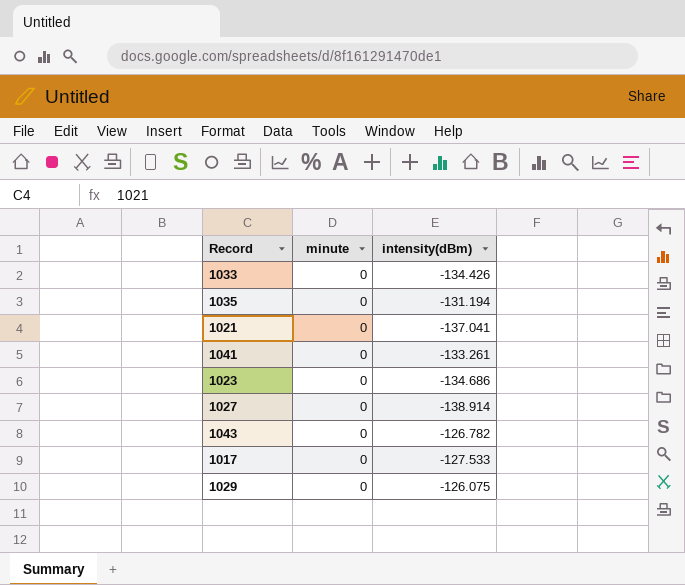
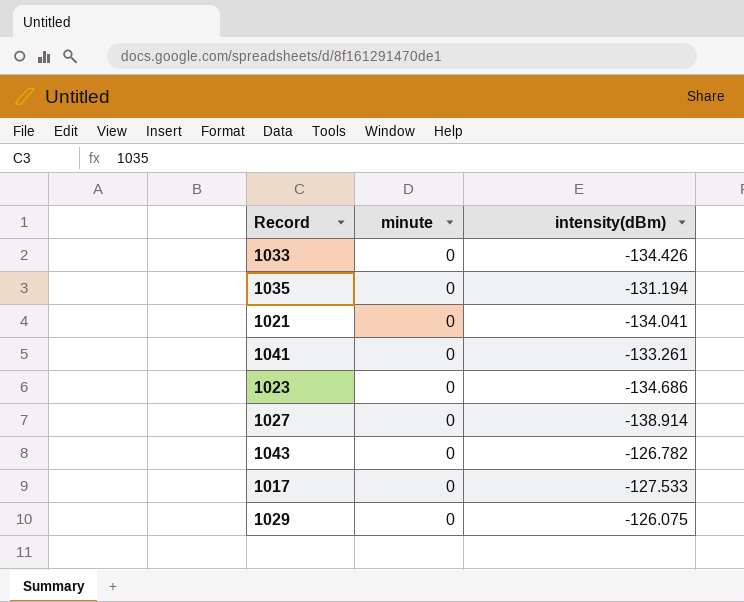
1021 | intensity(dBm): -137.041 -> -134.041

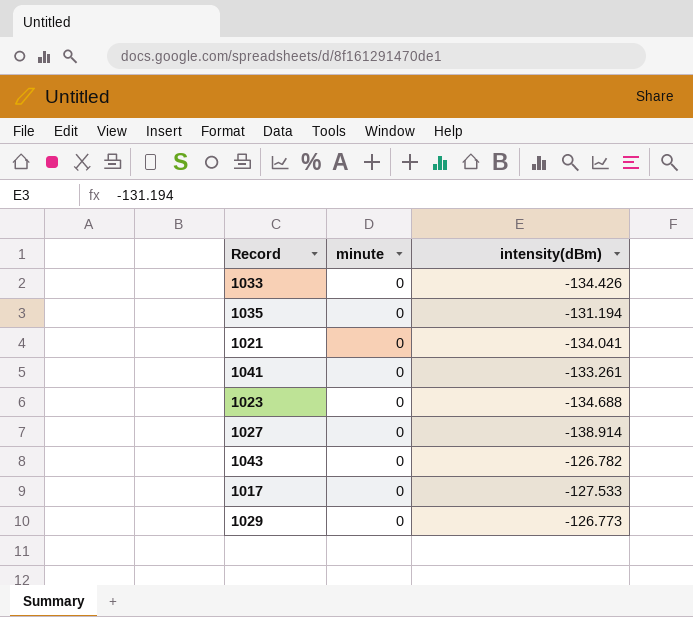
1023 | intensity(dBm): -134.686 -> -134.688
1029 | intensity(dBm): -126.075 -> -126.773

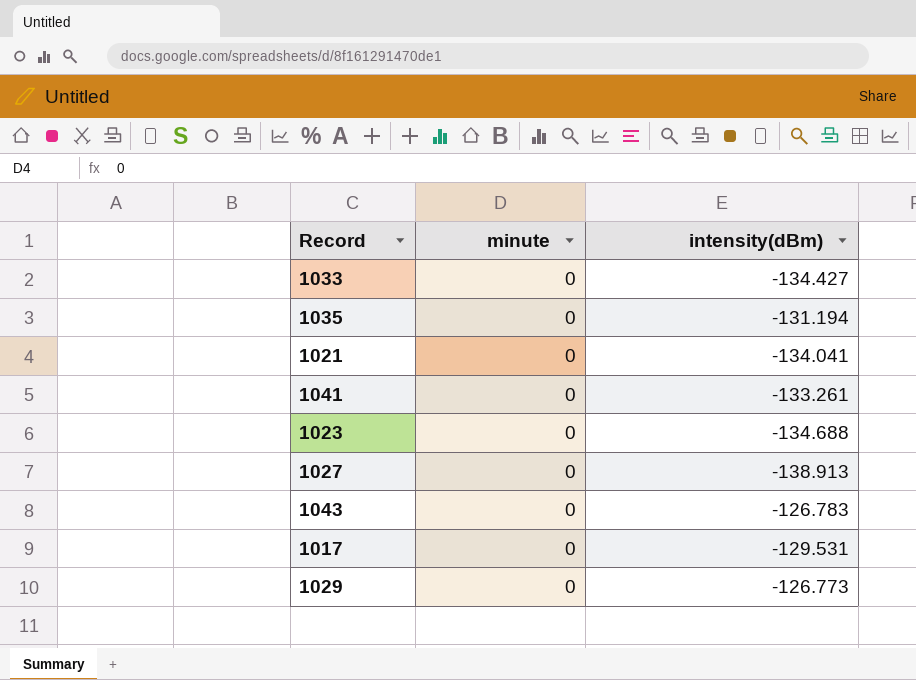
1033 | intensity(dBm): -134.426 -> -134.427
1027 | intensity(dBm): -138.914 -> -138.913
1043 | intensity(dBm): -126.782 -> -126.783
1017 | intensity(dBm): -127.533 -> -129.531

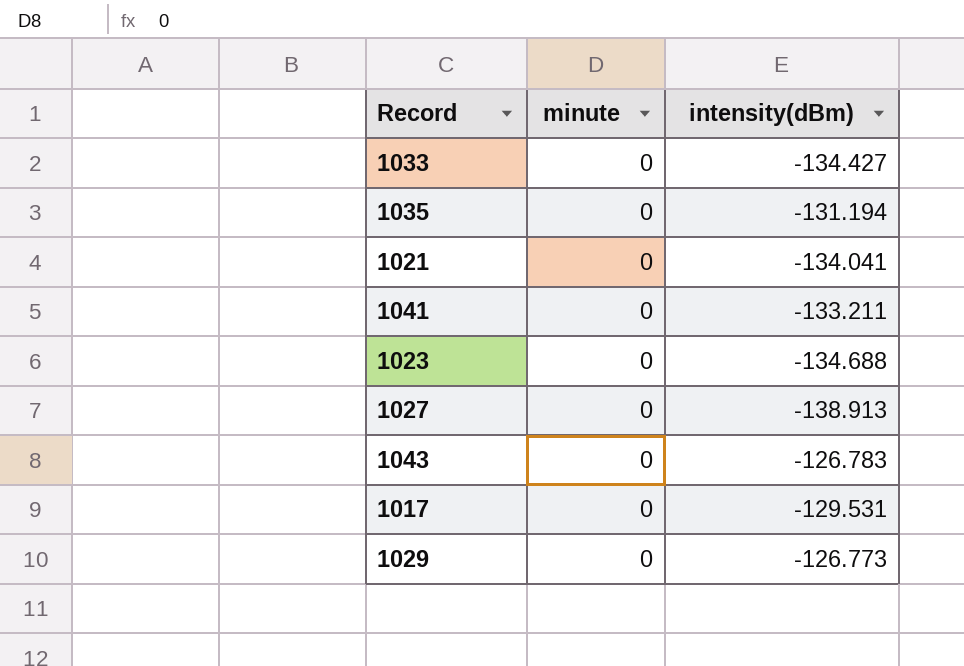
1041 | intensity(dBm): -133.261 -> -133.211

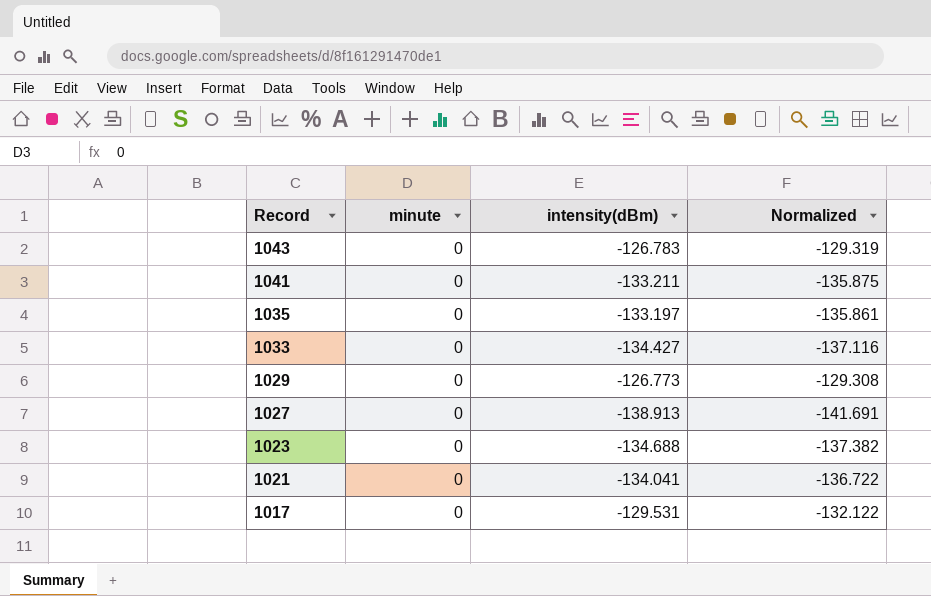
row order: none -> Record descending
column Normalized | formula: none -> [intensity(dBm)] * 1.02
1035 | intensity(dBm): -131.194 -> -133.197

